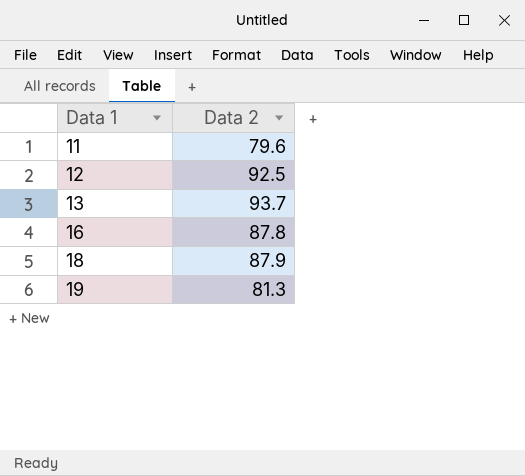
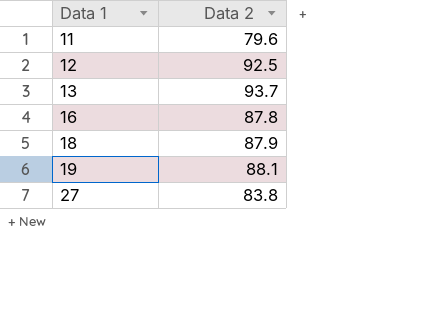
19 | Data 2: 81.3 -> 88.1
row 27: none -> 83.8

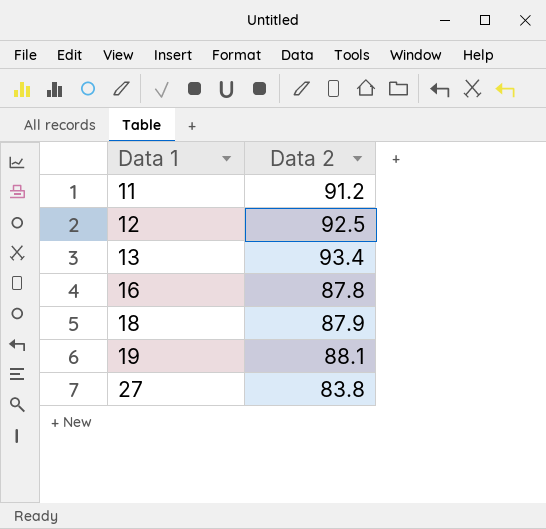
11 | Data 2: 79.6 -> 91.2
13 | Data 2: 93.7 -> 93.4

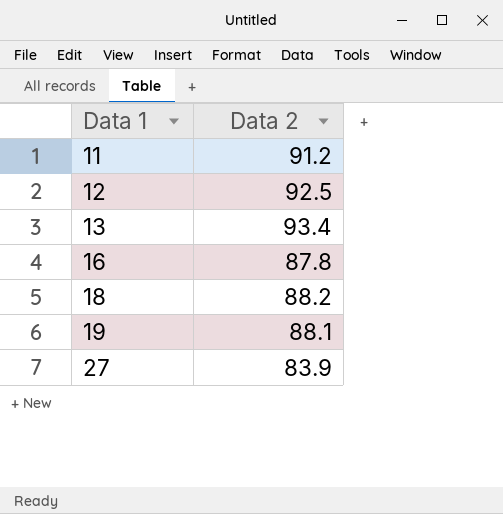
18 | Data 2: 87.9 -> 88.2
27 | Data 2: 83.8 -> 83.9

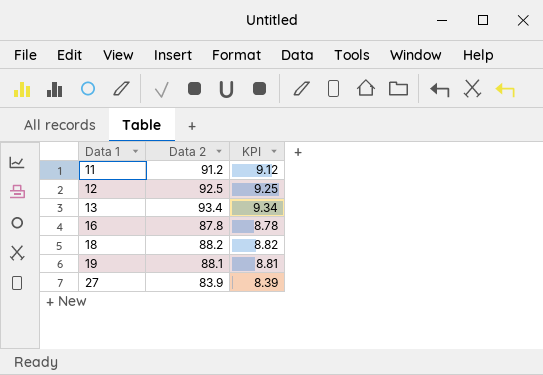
column KPI | formula: none -> [Data 2] * 0.1

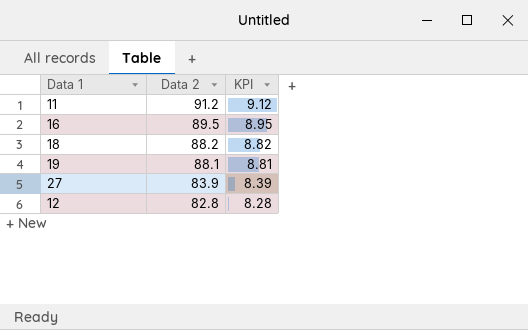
row order: Data 1 ascending -> Data 2 descending
row 13: 93.4 | 9.34 -> none
16 | Data 2: 87.8 -> 89.5
16 | KPI: 8.78 -> 8.95
12 | Data 2: 92.5 -> 82.8
12 | KPI: 9.25 -> 8.28

